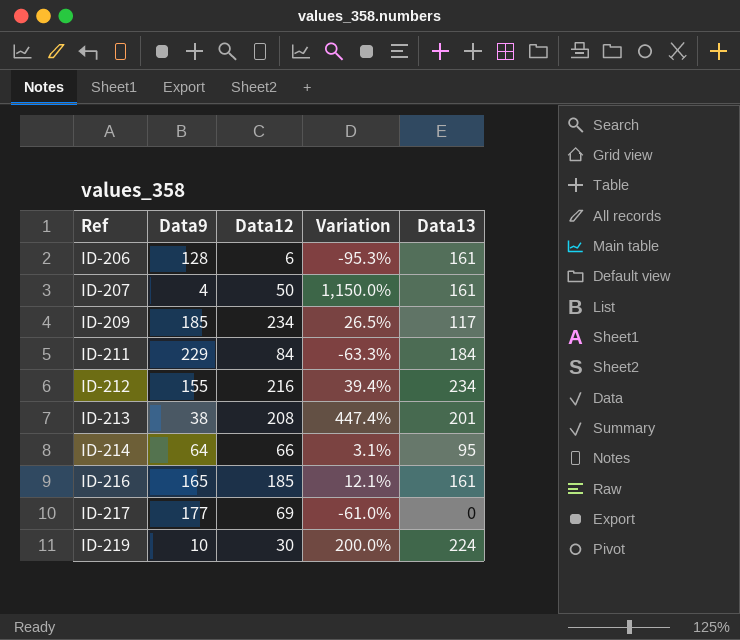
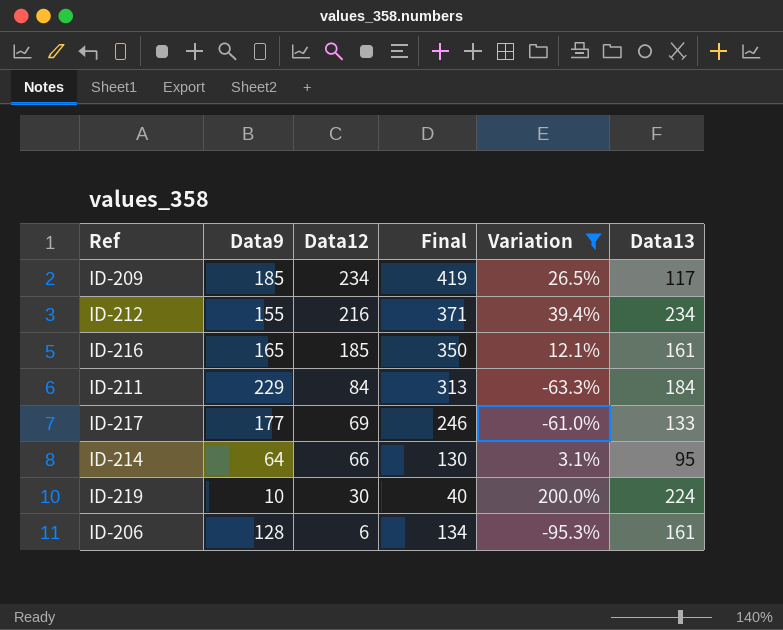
filter: none -> Variation <= 200.0%
row order: Ref ascending -> Data12 descending
column Final | formula: none -> [Data9] + [Data12]
ID-217 | Data13: 0 -> 133

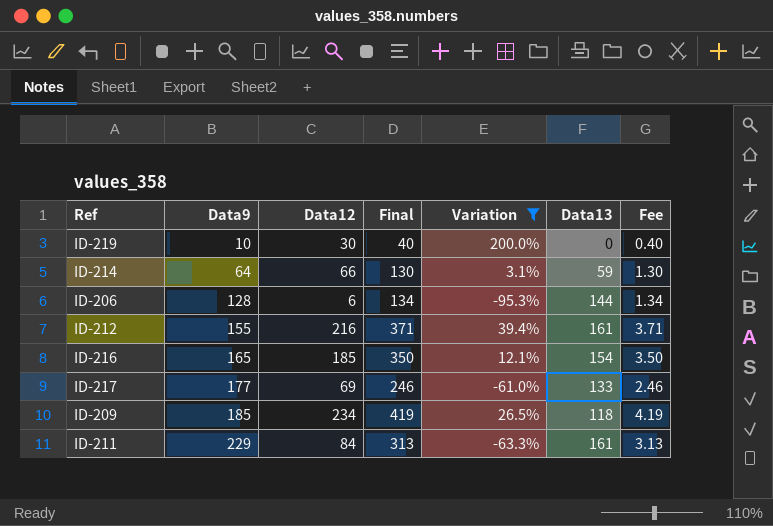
row order: Data12 descending -> Data9 ascending
column Fee | formula: none -> [Final] * 0.01
ID-219 | Data13: 224 -> 0
ID-214 | Data13: 95 -> 59
ID-206 | Data13: 161 -> 144
ID-212 | Data13: 234 -> 161
ID-216 | Data13: 161 -> 154
ID-209 | Data13: 117 -> 118
ID-211 | Data13: 184 -> 161

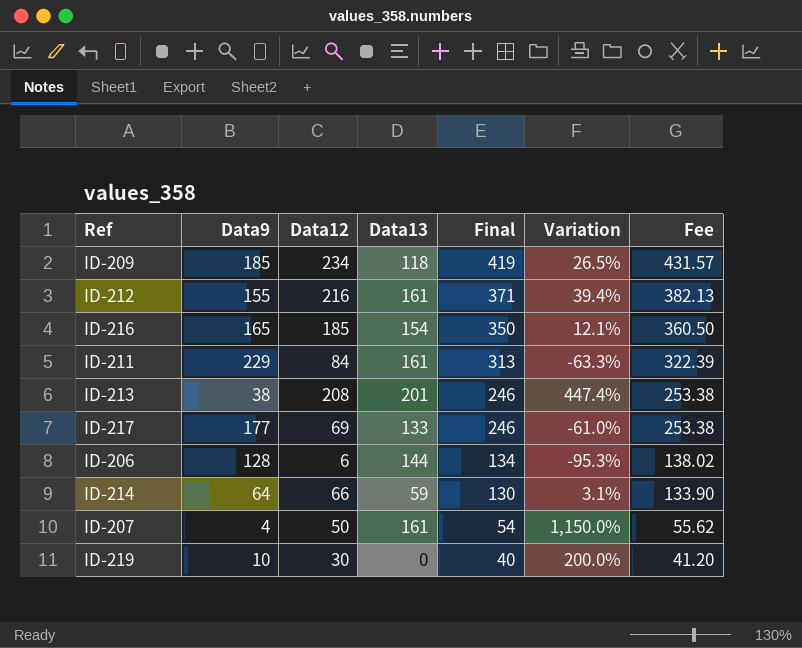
filter: Variation <= 200.0% -> none
row order: Data9 ascending -> Final descending
column Data13 | position: 6 -> 4
column Fee | formula: [Final] * 0.01 -> [Final] * 1.03

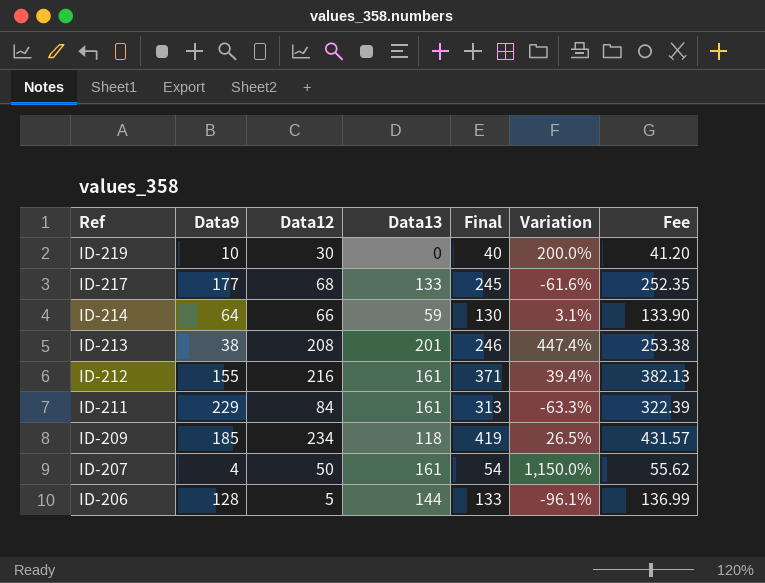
row order: Final descending -> Ref descending
row ID-216: 165 | 185 | 154 | 350 | 12.1% | 360.50 -> none
ID-217 | Data12: 69 -> 68
ID-217 | Final: 246 -> 245
ID-217 | Variation: -61.0% -> -61.6%
ID-217 | Fee: 253.38 -> 252.35
ID-206 | Data12: 6 -> 5
ID-206 | Final: 134 -> 133
ID-206 | Variation: -95.3% -> -96.1%
ID-206 | Fee: 138.02 -> 136.99

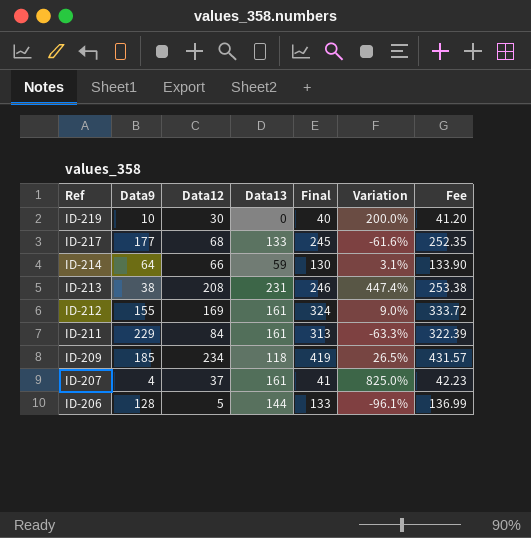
ID-213 | Data13: 201 -> 231
ID-212 | Data12: 216 -> 169
ID-212 | Final: 371 -> 324
ID-212 | Variation: 39.4% -> 9.0%
ID-212 | Fee: 382.13 -> 333.72
ID-207 | Data12: 50 -> 37
ID-207 | Final: 54 -> 41
ID-207 | Variation: 1,150.0% -> 825.0%
ID-207 | Fee: 55.62 -> 42.23

